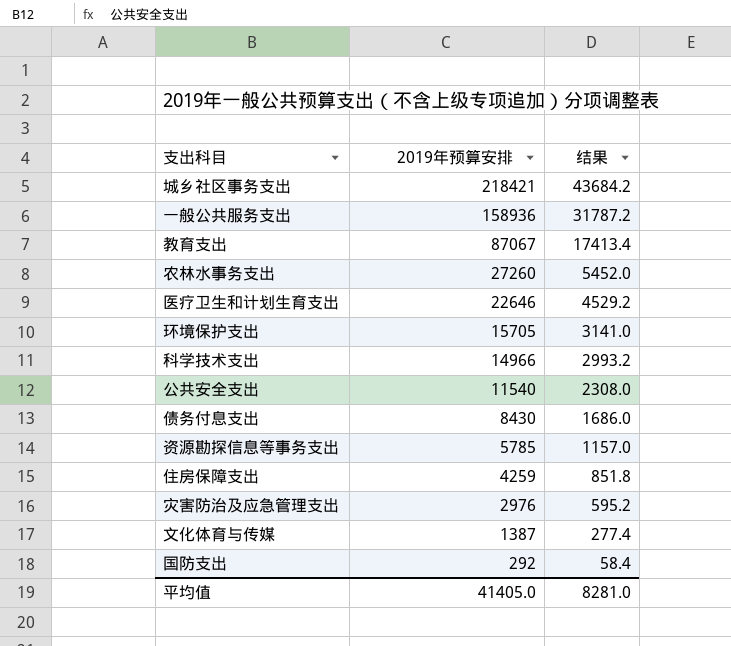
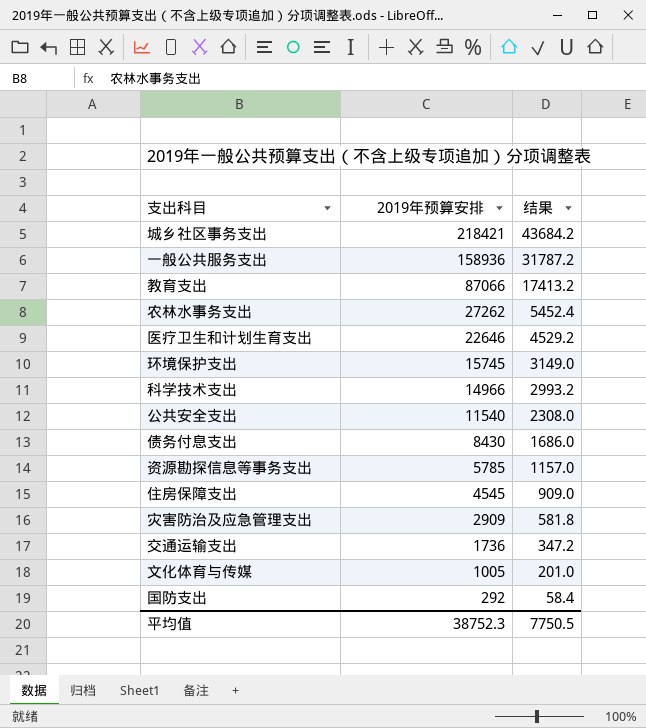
教育支出 | 2019年预算安排: 87067 -> 87066
教育支出 | 结果: 17413.4 -> 17413.2
农林水事务支出 | 2019年预算安排: 27260 -> 27262
农林水事务支出 | 结果: 5452.0 -> 5452.4
环境保护支出 | 2019年预算安排: 15705 -> 15745
环境保护支出 | 结果: 3141.0 -> 3149.0
住房保障支出 | 2019年预算安排: 4259 -> 4545
住房保障支出 | 结果: 851.8 -> 909.0
灾害防治及应急管理支出 | 2019年预算安排: 2976 -> 2909
灾害防治及应急管理支出 | 结果: 595.2 -> 581.8
row 交通运输支出: none -> 1736 | 347.2
文化体育与传媒 | 2019年预算安排: 1387 -> 1005
文化体育与传媒 | 结果: 277.4 -> 201.0
平均值 | 2019年预算安排: 41405.0 -> 38752.3
平均值 | 结果: 8281.0 -> 7750.5

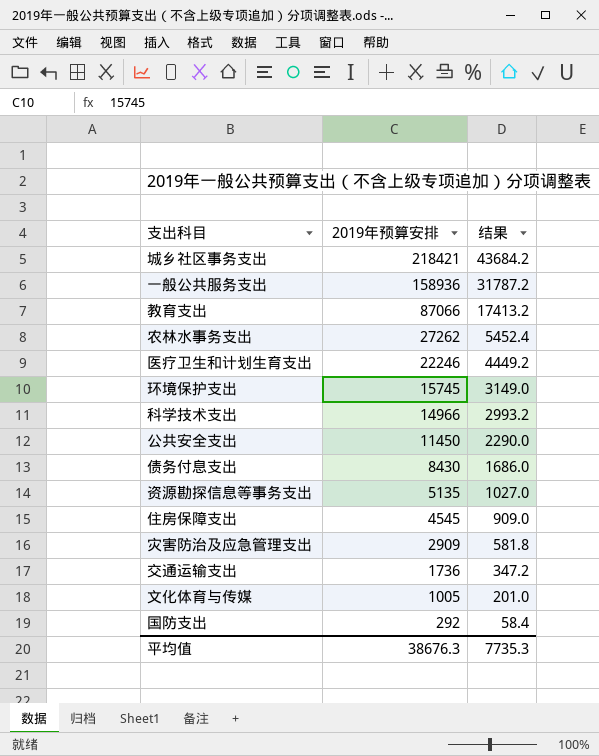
医疗卫生和计划生育支出 | 2019年预算安排: 22646 -> 22246
医疗卫生和计划生育支出 | 结果: 4529.2 -> 4449.2
公共安全支出 | 2019年预算安排: 11540 -> 11450
公共安全支出 | 结果: 2308.0 -> 2290.0
资源勘探信息等事务支出 | 2019年预算安排: 5785 -> 5135
资源勘探信息等事务支出 | 结果: 1157.0 -> 1027.0
平均值 | 2019年预算安排: 38752.3 -> 38676.3
平均值 | 结果: 7750.5 -> 7735.3

